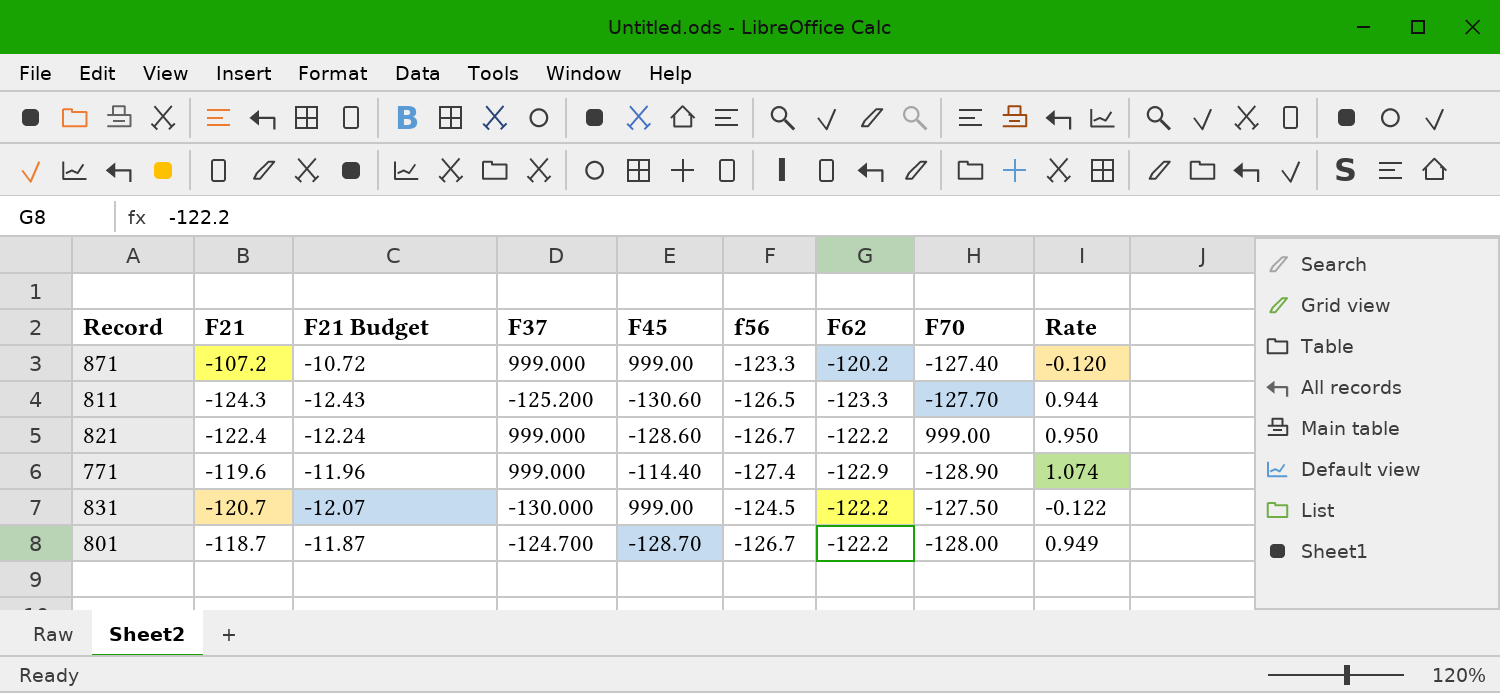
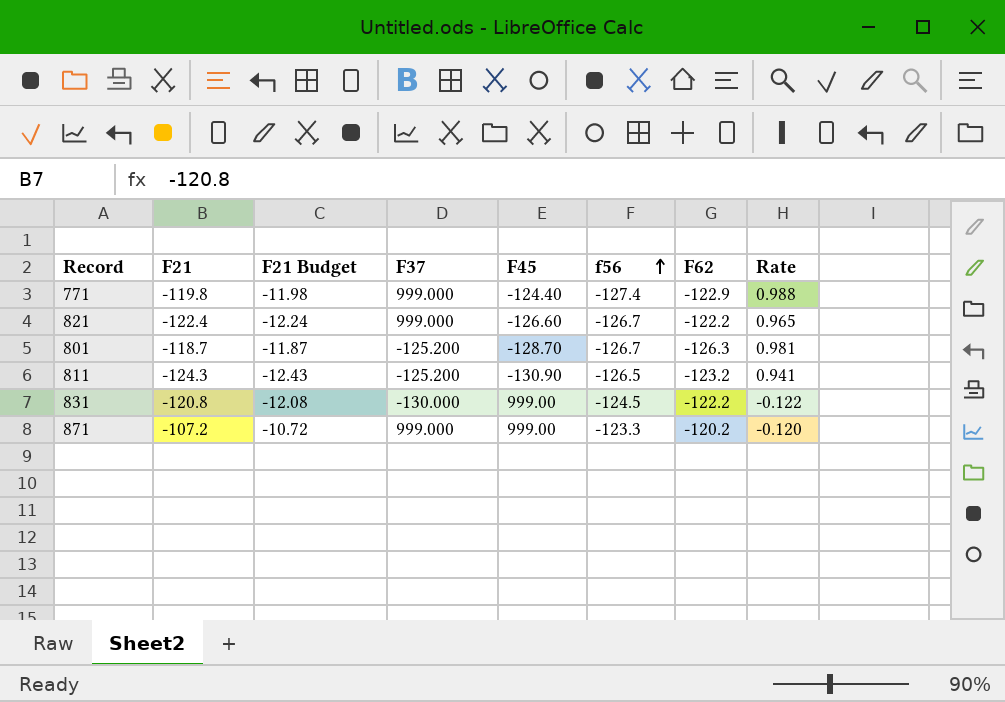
row order: none -> f56 ascending
column F70 | position: 8 -> none
771 | F21: -119.6 -> -119.8
771 | F21 Budget: -11.96 -> -11.98
771 | F45: -114.40 -> -124.40
771 | Rate: 1.074 -> 0.988
821 | F45: -128.60 -> -126.60
821 | Rate: 0.950 -> 0.965
801 | F37: -124.700 -> -125.200
801 | F62: -122.2 -> -126.3
801 | Rate: 0.949 -> 0.981
811 | F45: -130.60 -> -130.90
811 | F62: -123.3 -> -123.2
811 | Rate: 0.944 -> 0.941
831 | F21: -120.7 -> -120.8
831 | F21 Budget: -12.07 -> -12.08

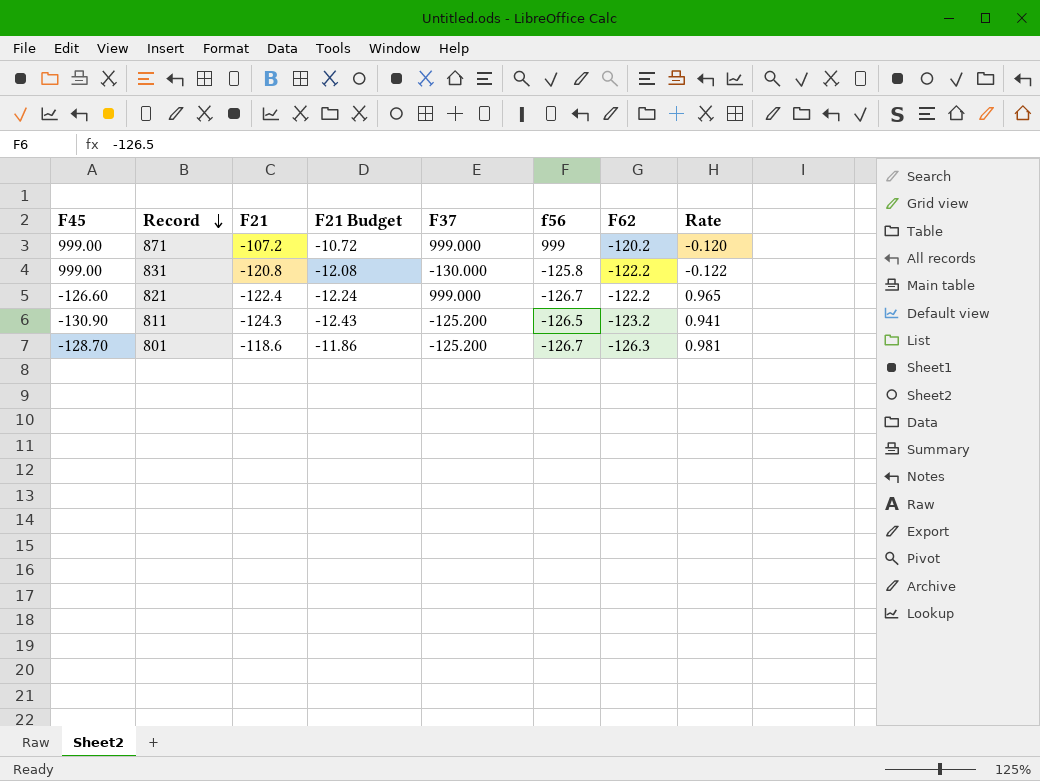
row order: f56 ascending -> Record descending
column F45 | position: 5 -> 1
row 771: -119.8 | -11.98 | 999.000 | -124.40 | -127.4 | -122.9 | 0.988 -> none
871 | f56: -123.3 -> 999
831 | f56: -124.5 -> -125.8
801 | F21: -118.7 -> -118.6
801 | F21 Budget: -11.87 -> -11.86

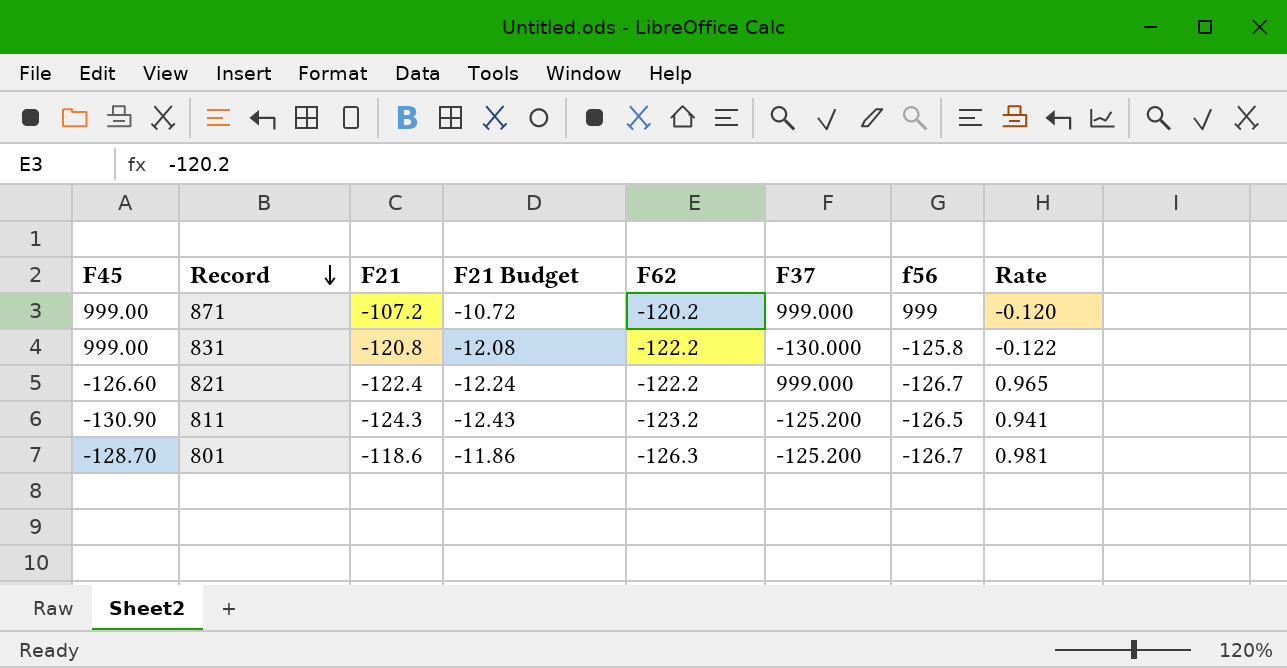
column F62 | position: 7 -> 5

